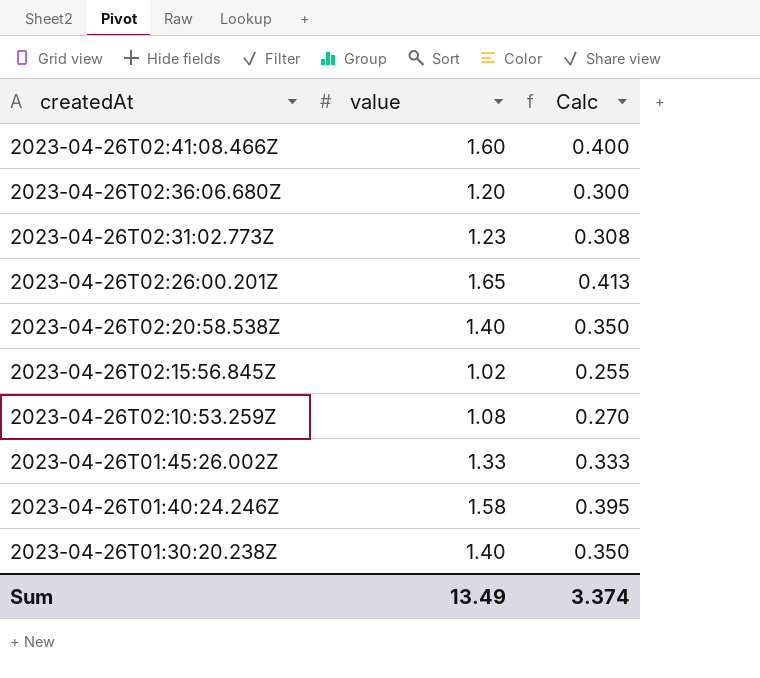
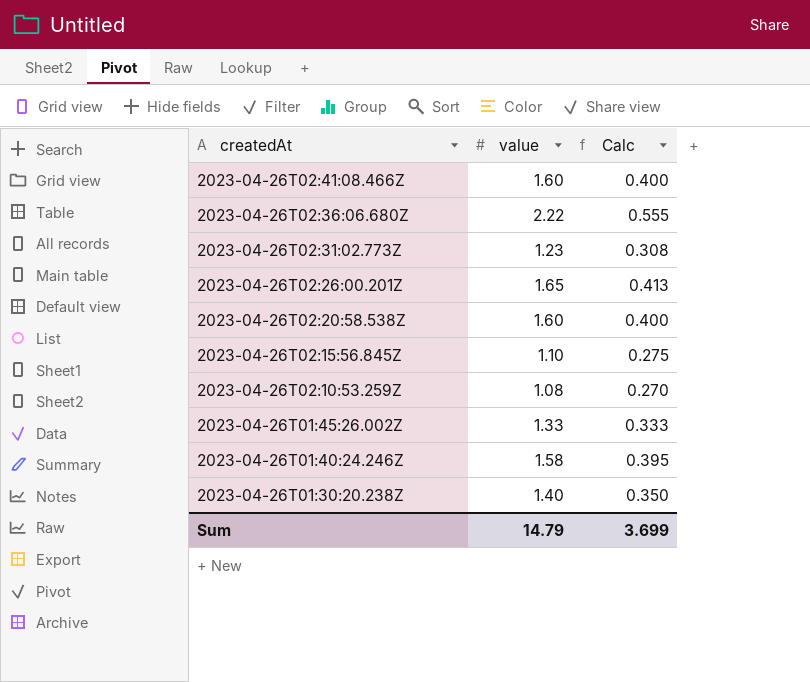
2023-04-26T02:36:06.680Z | value: 1.20 -> 2.22
2023-04-26T02:36:06.680Z | Calc: 0.300 -> 0.555
2023-04-26T02:20:58.538Z | value: 1.40 -> 1.60
2023-04-26T02:20:58.538Z | Calc: 0.350 -> 0.400
2023-04-26T02:15:56.845Z | value: 1.02 -> 1.10
2023-04-26T02:15:56.845Z | Calc: 0.255 -> 0.275
Sum | value: 13.49 -> 14.79
Sum | Calc: 3.374 -> 3.699

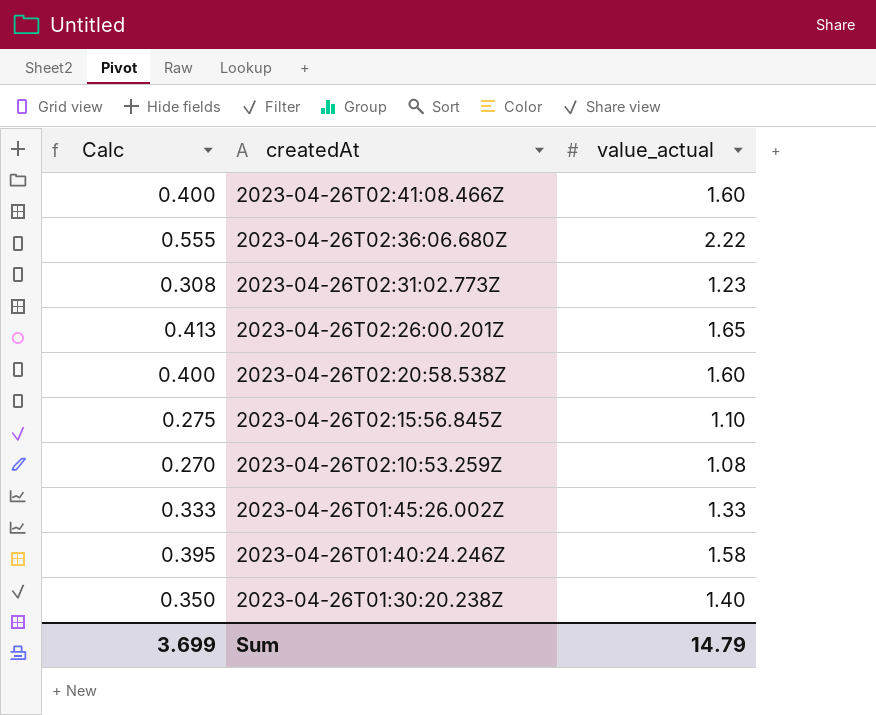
column Calc | position: 3 -> 1
column name: value -> value_actual

